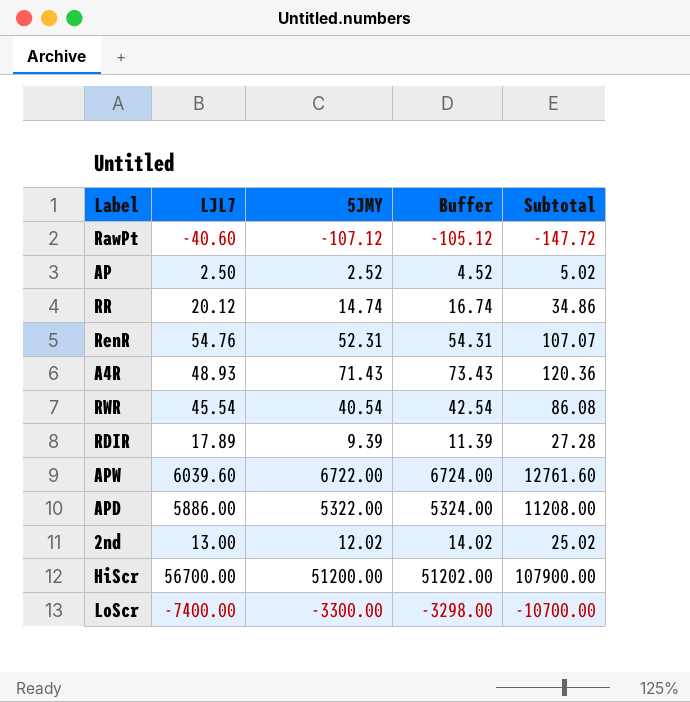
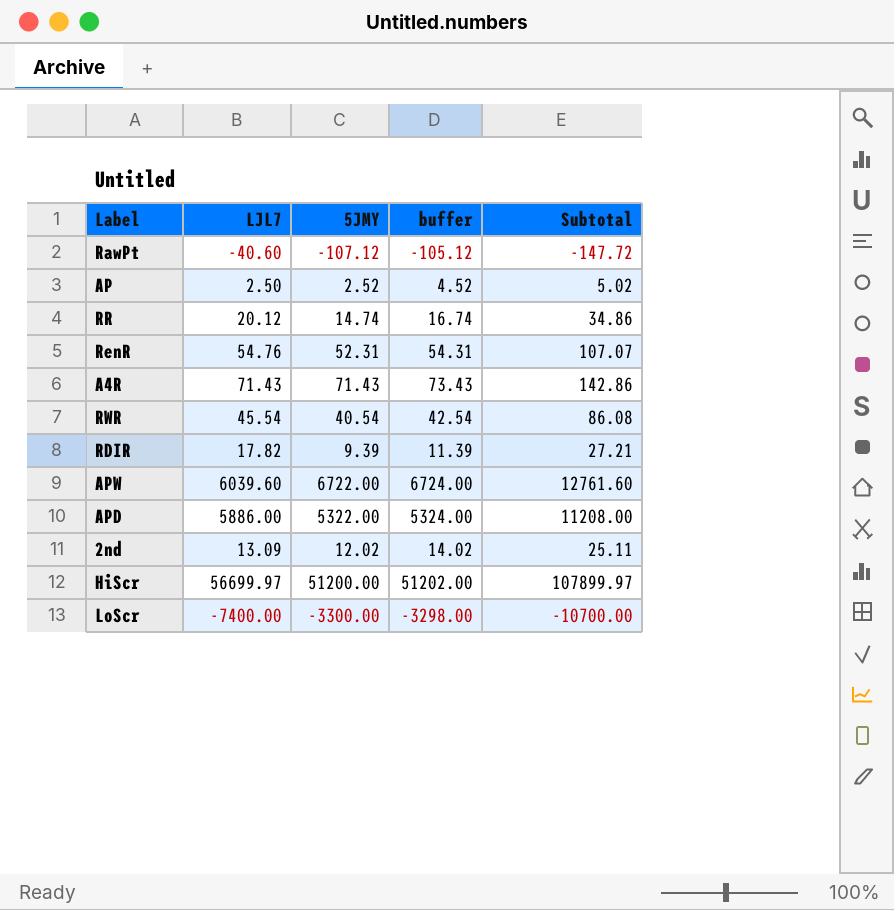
column name: Buffer -> buffer
A4R | LJL7: 48.93 -> 71.43
A4R | Subtotal: 120.36 -> 142.86
RDIR | LJL7: 17.89 -> 17.82
RDIR | Subtotal: 27.28 -> 27.21
2nd | LJL7: 13.00 -> 13.09
2nd | Subtotal: 25.02 -> 25.11
HiScr | LJL7: 56700.00 -> 56699.97
HiScr | Subtotal: 107900.00 -> 107899.97

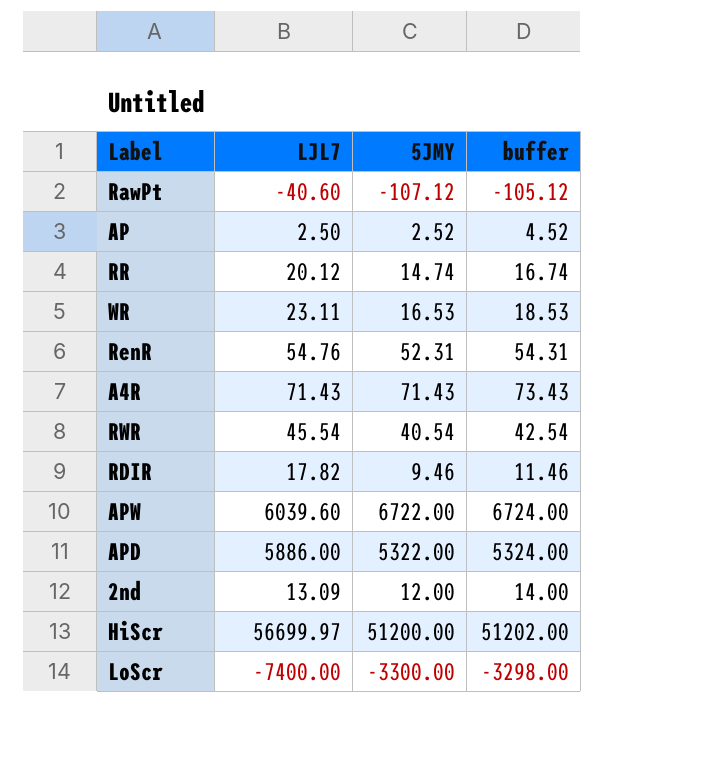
column Subtotal | formula: [LJL7] + [5JMY] -> none
row WR: none -> 23.11 | 16.53 | 18.53
RDIR | 5JMY: 9.39 -> 9.46
RDIR | buffer: 11.39 -> 11.46
2nd | 5JMY: 12.02 -> 12.00
2nd | buffer: 14.02 -> 14.00

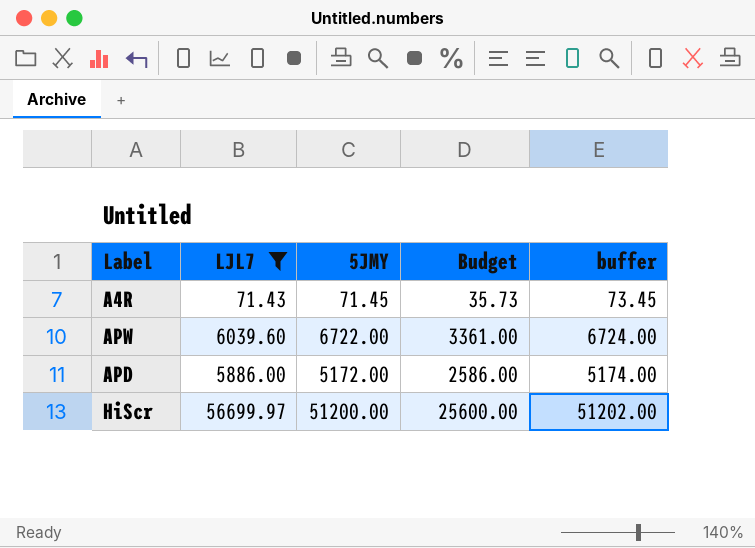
filter: none -> LJL7 >= 71.43
column Budget | formula: none -> [5JMY] * 0.5
A4R | 5JMY: 71.43 -> 71.45
A4R | buffer: 73.43 -> 73.45
APD | 5JMY: 5322.00 -> 5172.00
APD | buffer: 5324.00 -> 5174.00

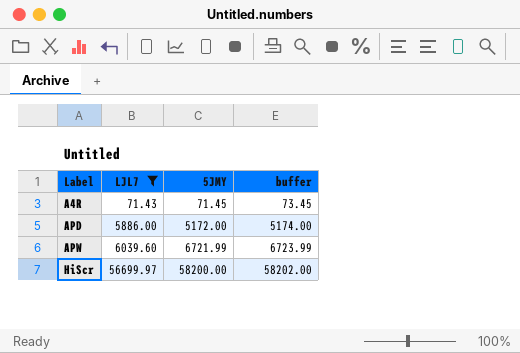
row order: none -> Label ascending
column Budget | formula: [5JMY] * 0.5 -> none
APW | 5JMY: 6722.00 -> 6721.99
APW | buffer: 6724.00 -> 6723.99
HiScr | 5JMY: 51200.00 -> 58200.00
HiScr | buffer: 51202.00 -> 58202.00

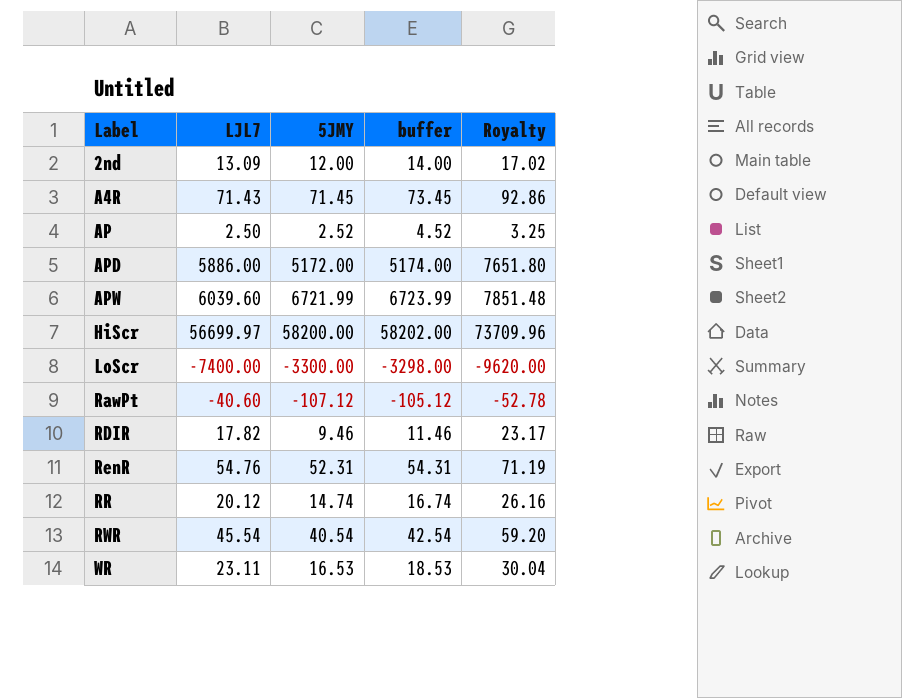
filter: LJL7 >= 71.43 -> none
column Royalty | formula: none -> [LJL7] * 1.3

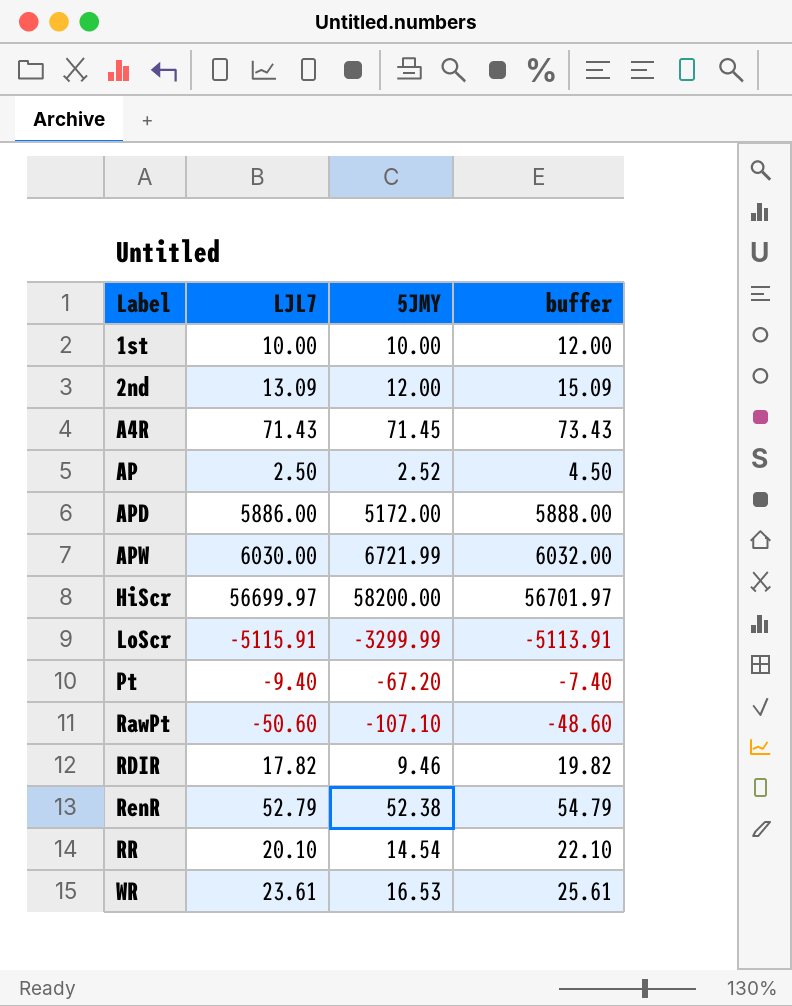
column Royalty | formula: [LJL7] * 1.3 -> none
column buffer | formula: [5JMY] + 2 -> [LJL7] + 2
row RWR: 45.54 | 40.54 | 42.54 | 59.20 -> none
row 1st: none -> 10.00 | 10.00 | 12.00
APW | LJL7: 6039.60 -> 6030.00
LoScr | LJL7: -7400.00 -> -5115.91
LoScr | 5JMY: -3300.00 -> -3299.99
row Pt: none -> -9.40 | -67.20 | -7.40
RawPt | LJL7: -40.60 -> -50.60
RawPt | 5JMY: -107.12 -> -107.10
RenR | LJL7: 54.76 -> 52.79
RenR | 5JMY: 52.31 -> 52.38
RR | LJL7: 20.12 -> 20.10
RR | 5JMY: 14.74 -> 14.54
WR | LJL7: 23.11 -> 23.61

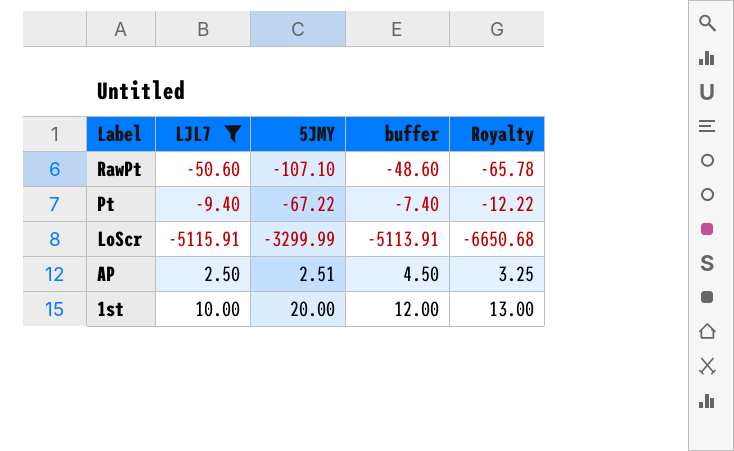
filter: none -> LJL7 <= 10.00
row order: Label ascending -> Label descending
column Royalty | formula: none -> [LJL7] * 1.3
Pt | 5JMY: -67.20 -> -67.22
AP | 5JMY: 2.52 -> 2.51
1st | 5JMY: 10.00 -> 20.00

